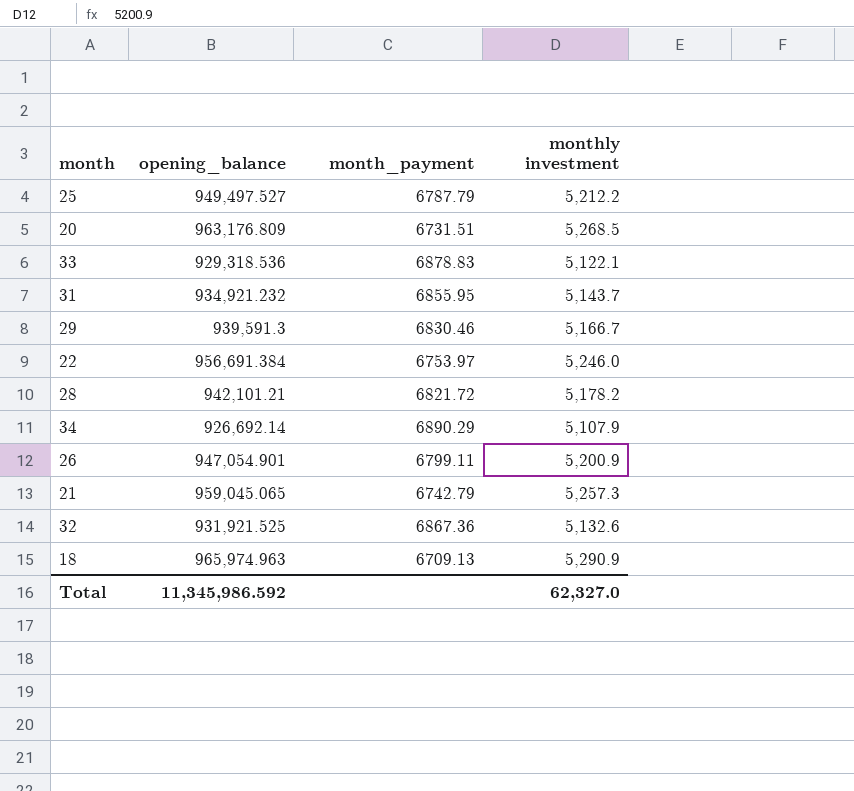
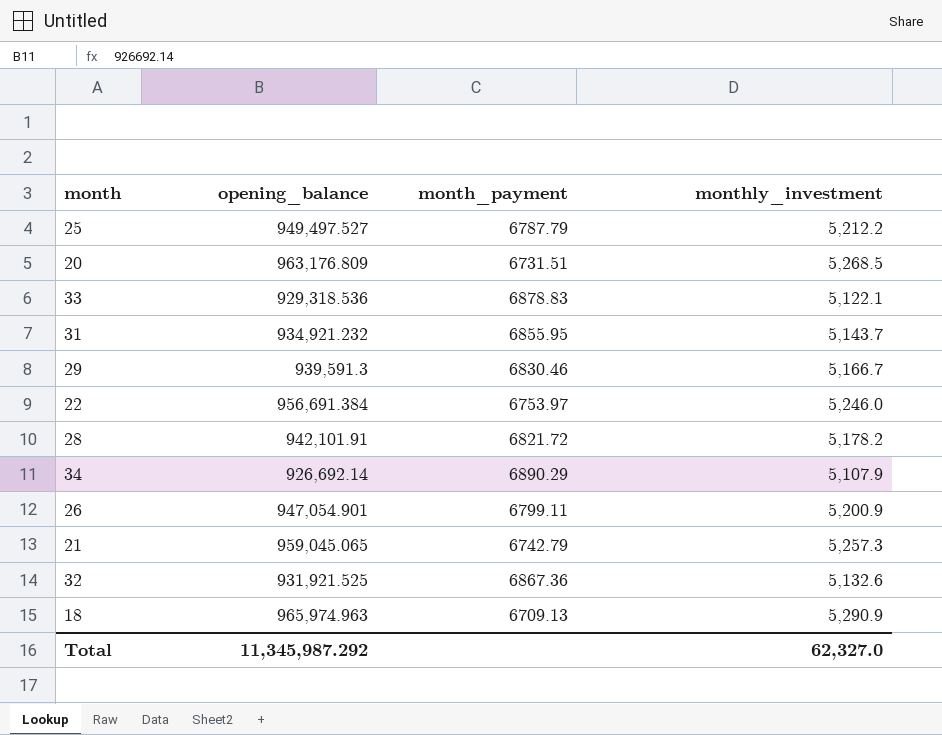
column name: monthly investment -> monthly_investment
28 | opening_balance: 942,101.21 -> 942,101.91
Total | opening_balance: 11,345,986.592 -> 11,345,987.292

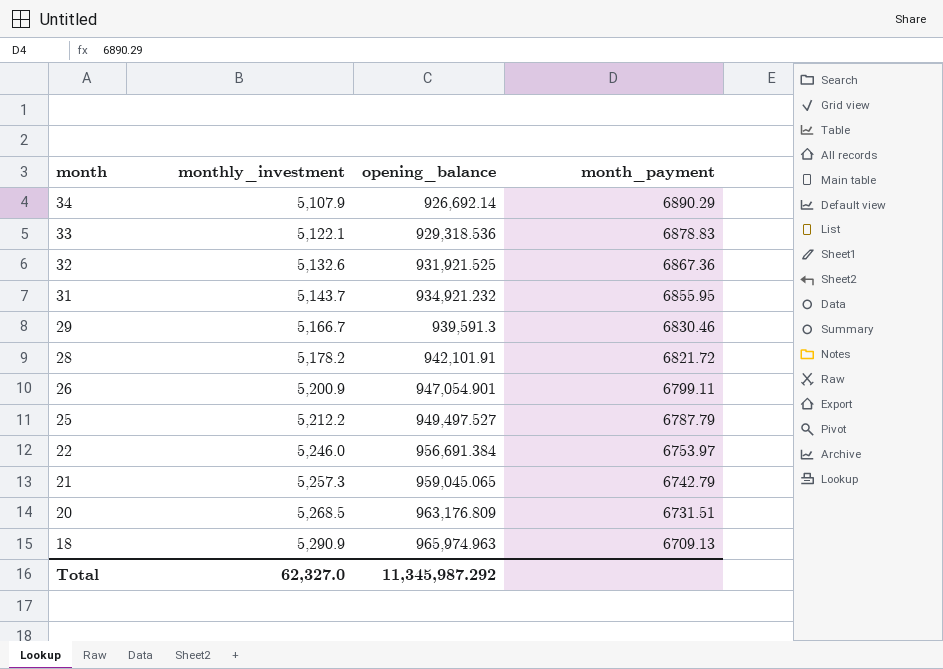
row order: none -> month descending
column monthly_investment | position: 4 -> 2

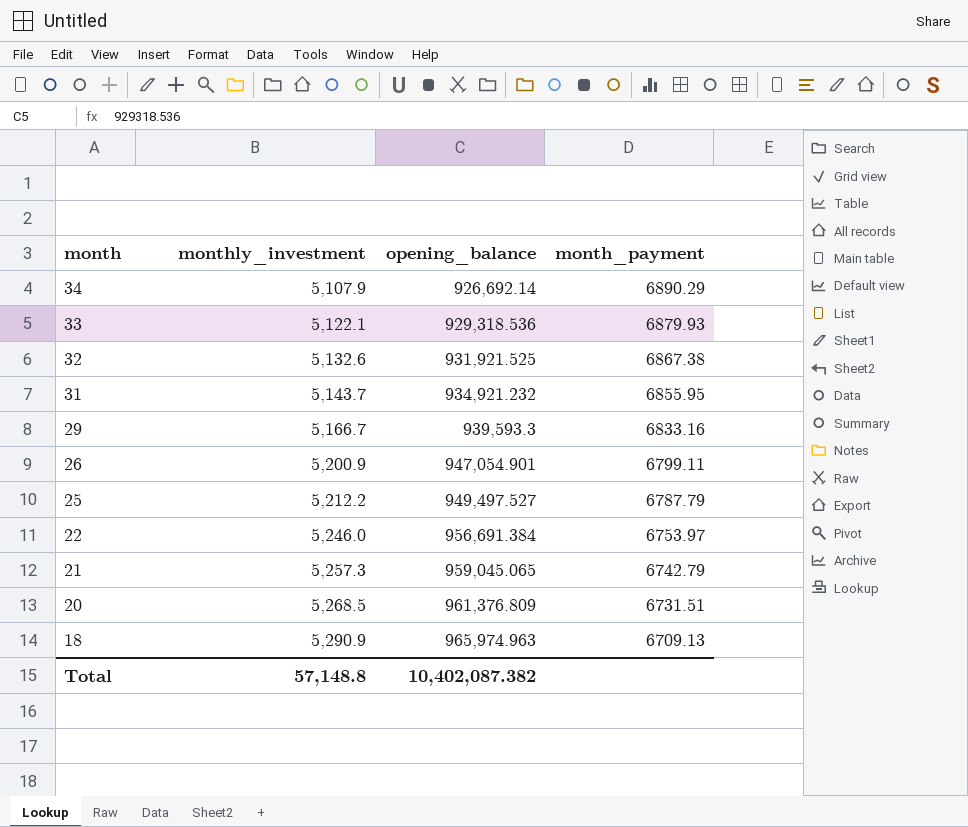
row 28: 5,178.2 | 942,101.91 | 6821.72 -> none
33 | month_payment: 6878.83 -> 6879.93
32 | month_payment: 6867.36 -> 6867.38
29 | opening_balance: 939,591.3 -> 939,593.3
29 | month_payment: 6830.46 -> 6833.16
20 | opening_balance: 963,176.809 -> 961,376.809
Total | monthly_investment: 62,327.0 -> 57,148.8
Total | opening_balance: 11,345,987.292 -> 10,402,087.382

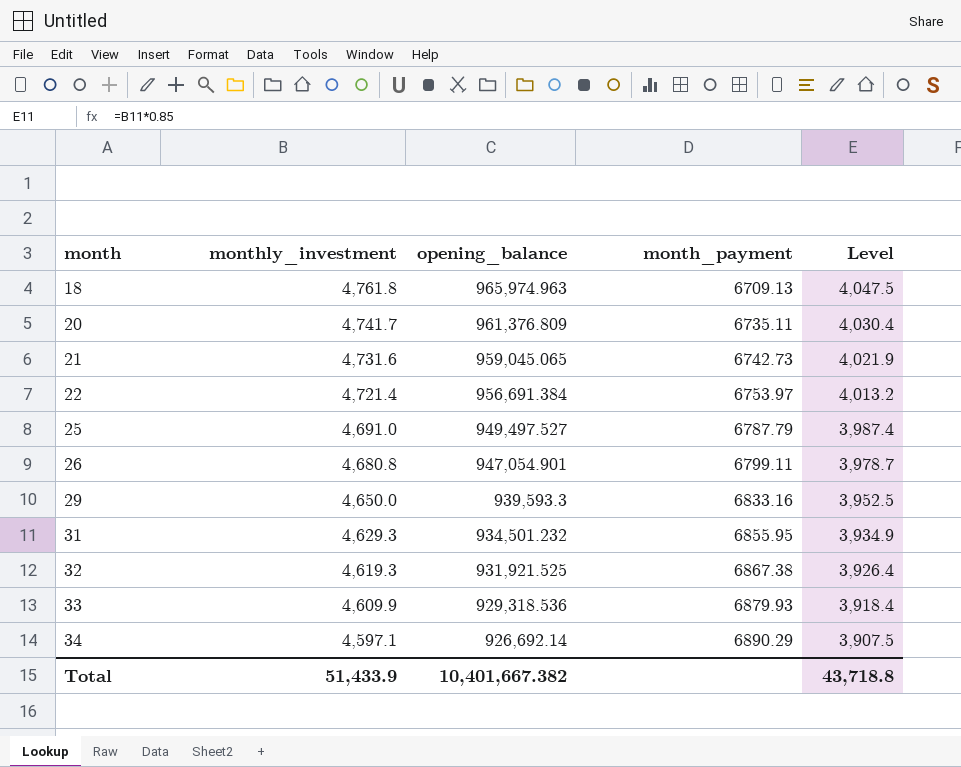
row order: month descending -> month ascending
column Level | formula: none -> [monthly_investment] * 0.85
18 | monthly_investment: 5,290.9 -> 4,761.8
20 | monthly_investment: 5,268.5 -> 4,741.7
20 | month_payment: 6731.51 -> 6735.11
21 | monthly_investment: 5,257.3 -> 4,731.6
21 | month_payment: 6742.79 -> 6742.73
22 | monthly_investment: 5,246.0 -> 4,721.4
25 | monthly_investment: 5,212.2 -> 4,691.0
26 | monthly_investment: 5,200.9 -> 4,680.8
29 | monthly_investment: 5,166.7 -> 4,650.0
31 | monthly_investment: 5,143.7 -> 4,629.3
31 | opening_balance: 934,921.232 -> 934,501.232
32 | monthly_investment: 5,132.6 -> 4,619.3
33 | monthly_investment: 5,122.1 -> 4,609.9
34 | monthly_investment: 5,107.9 -> 4,597.1
Total | monthly_investment: 57,148.8 -> 51,433.9
Total | opening_balance: 10,402,087.382 -> 10,401,667.382

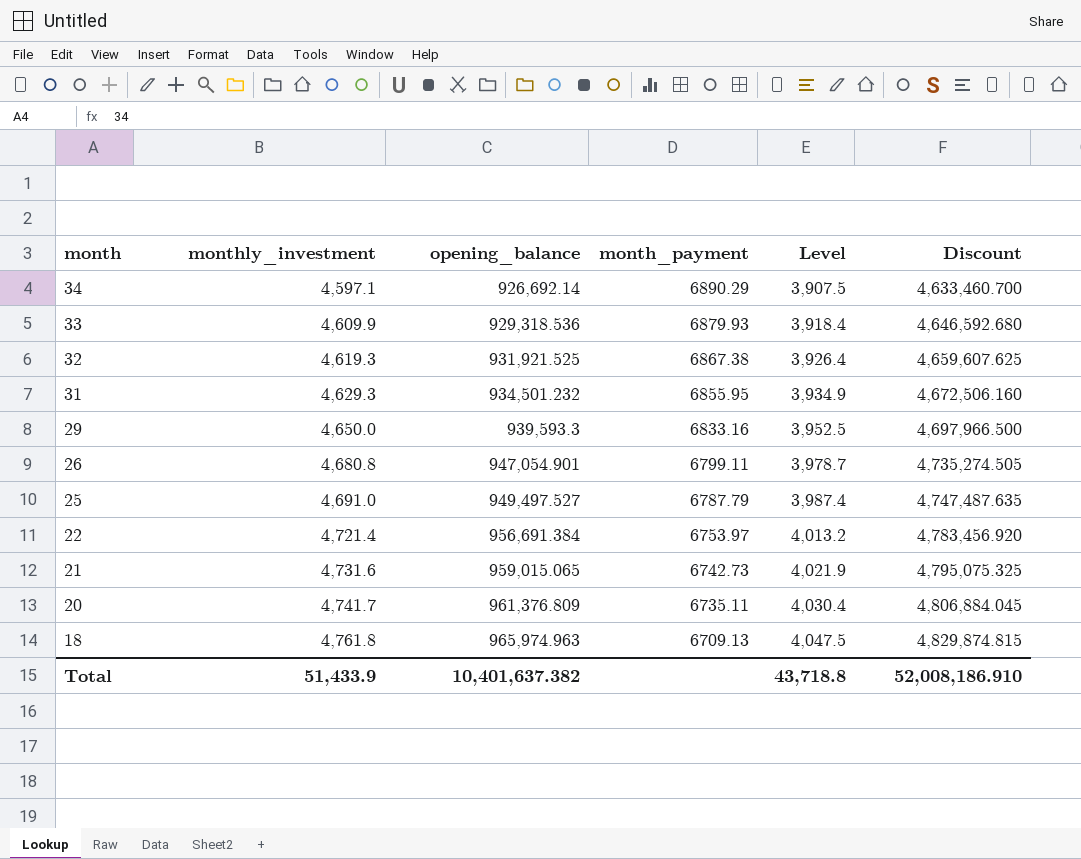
row order: month ascending -> month descending
column Discount | formula: none -> [opening_balance] * 5
21 | opening_balance: 959,045.065 -> 959,015.065
Total | opening_balance: 10,401,667.382 -> 10,401,637.382

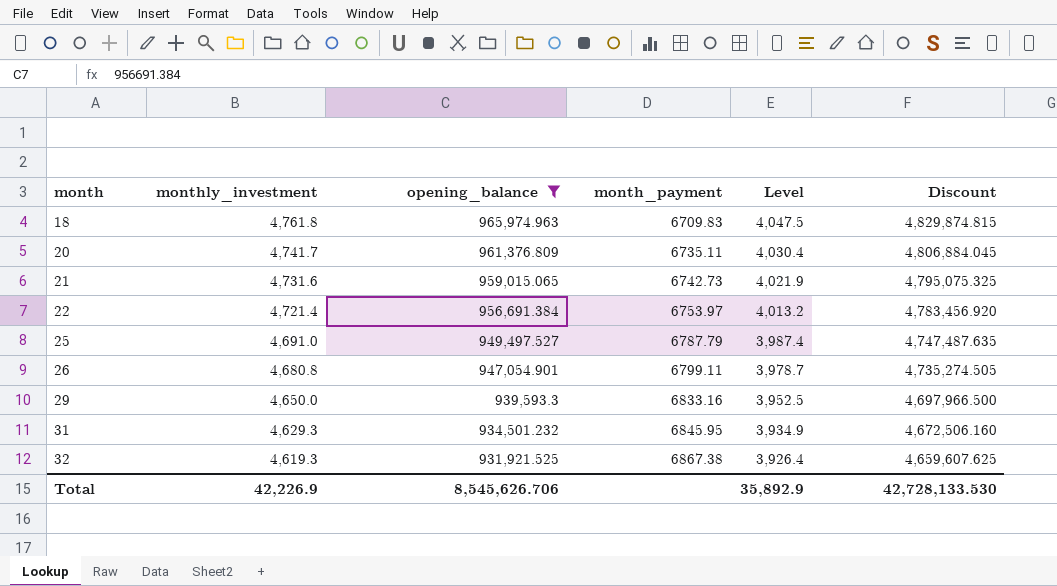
filter: none -> opening_balance >= 931,921.525
row order: month descending -> month ascending
18 | month_payment: 6709.13 -> 6709.83
31 | month_payment: 6855.95 -> 6845.95
Total | monthly_investment: 51,433.9 -> 42,226.9
Total | opening_balance: 10,401,637.382 -> 8,545,626.706
Total | Level: 43,718.8 -> 35,892.9
Total | Discount: 52,008,186.910 -> 42,728,133.530

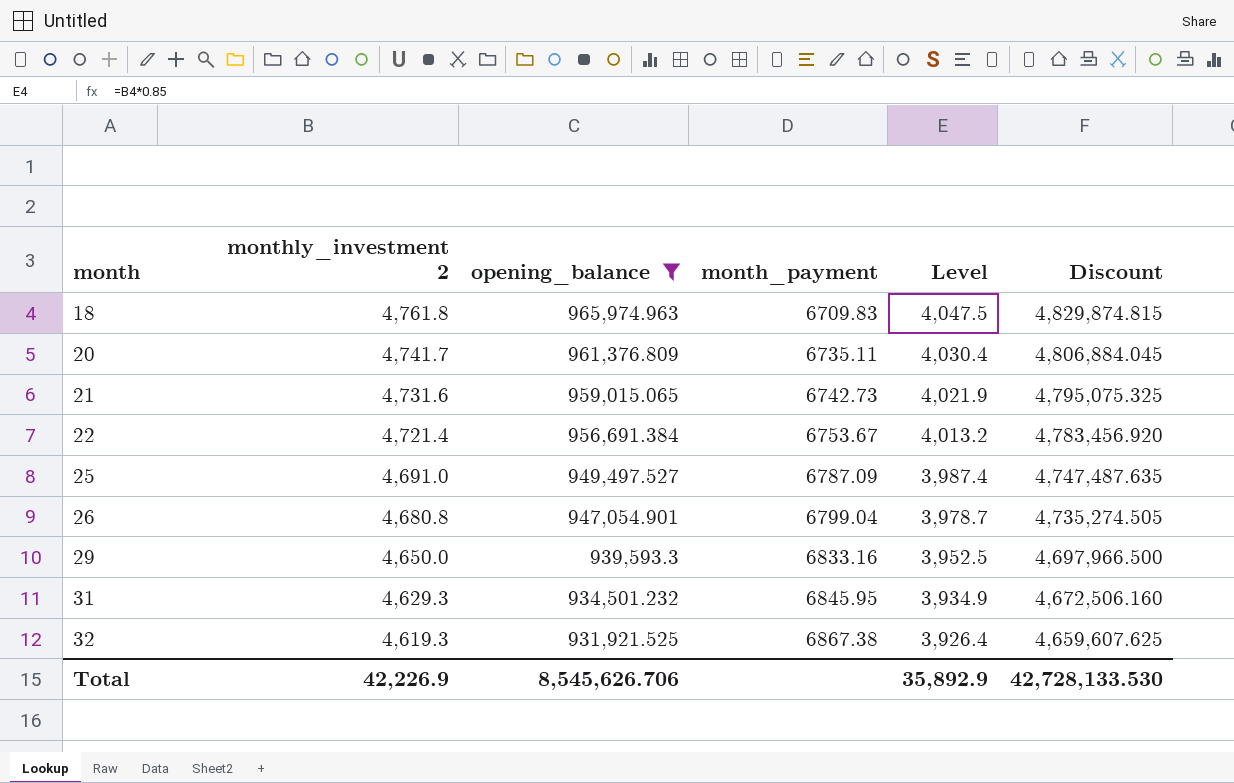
column name: monthly_investment -> monthly_investment 2
22 | month_payment: 6753.97 -> 6753.67
25 | month_payment: 6787.79 -> 6787.09
26 | month_payment: 6799.11 -> 6799.04

